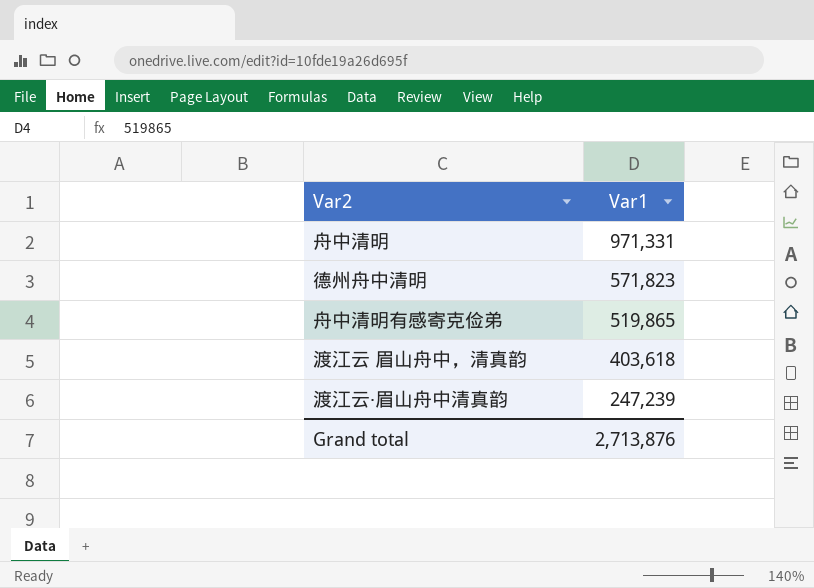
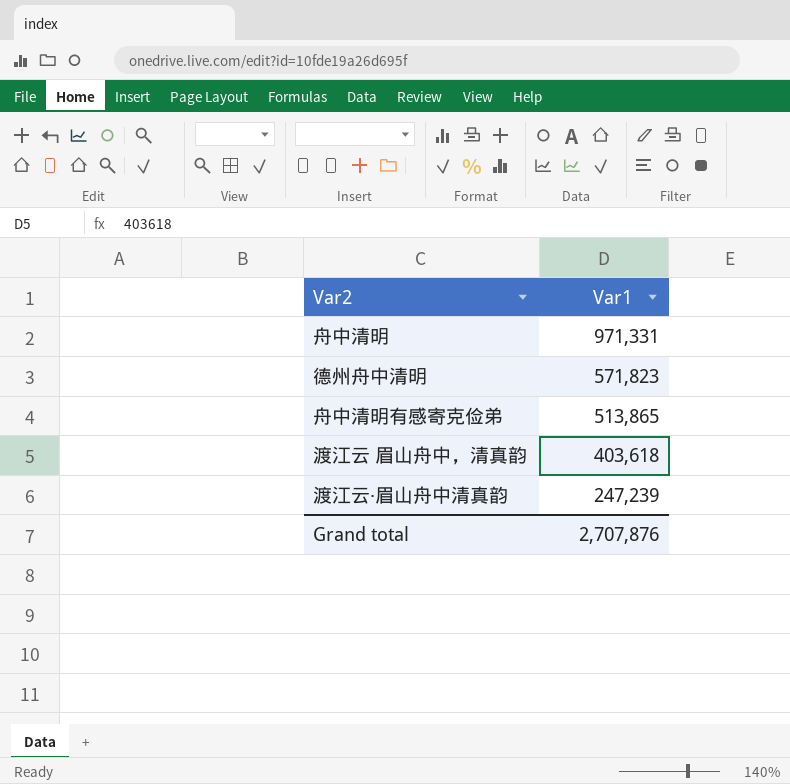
舟中清明有感寄克俭弟 | Var1: 519,865 -> 513,865
Grand total | Var1: 2,713,876 -> 2,707,876

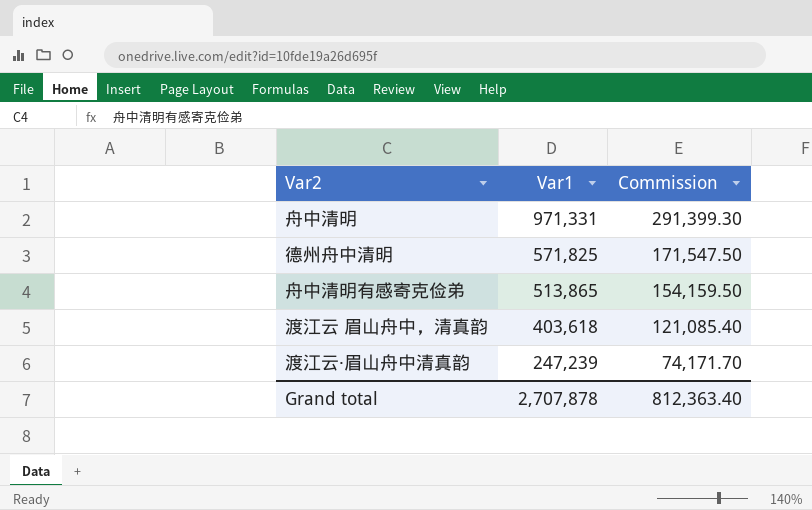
column Commission | formula: none -> [Var1] * 0.3
德州舟中清明 | Var1: 571,823 -> 571,825
Grand total | Var1: 2,707,876 -> 2,707,878

